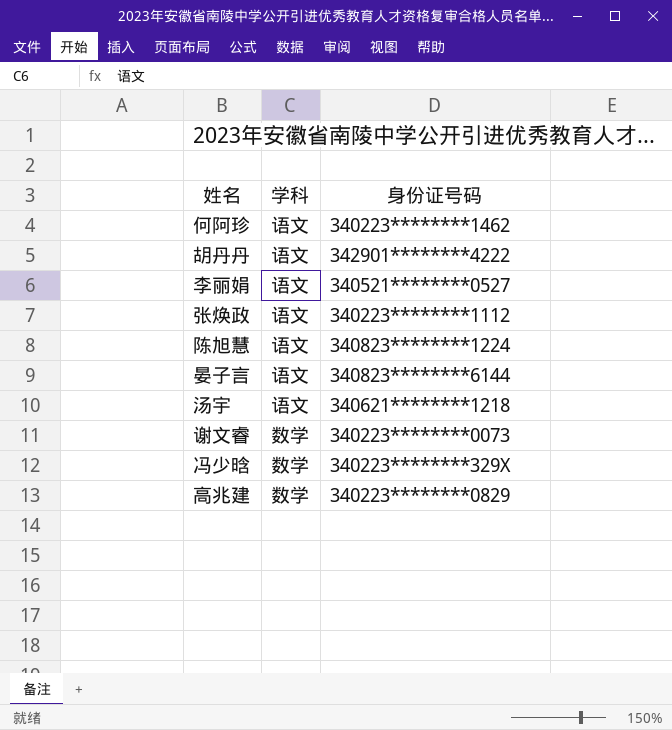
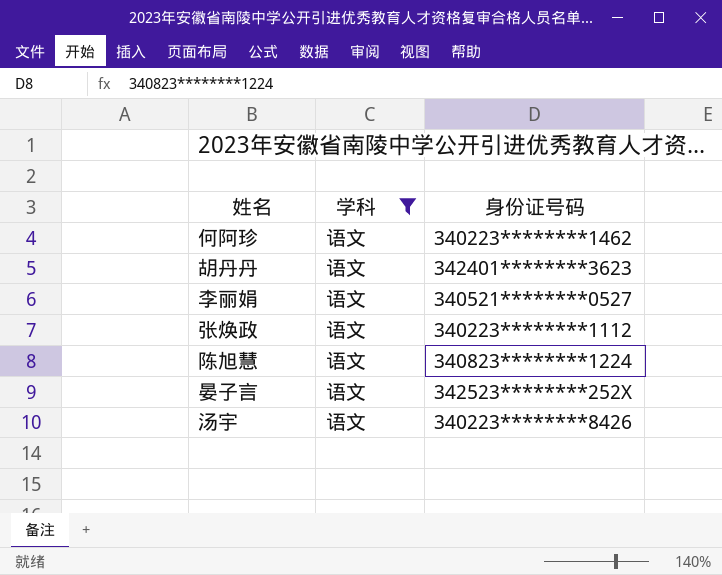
filter: none -> 学科 = 语文
胡丹丹 | 身份证号码: 342901********4222 -> 342401********3623
晏子言 | 身份证号码: 340823********6144 -> 342523********252X
汤宇 | 身份证号码: 340621********1218 -> 340223********8426

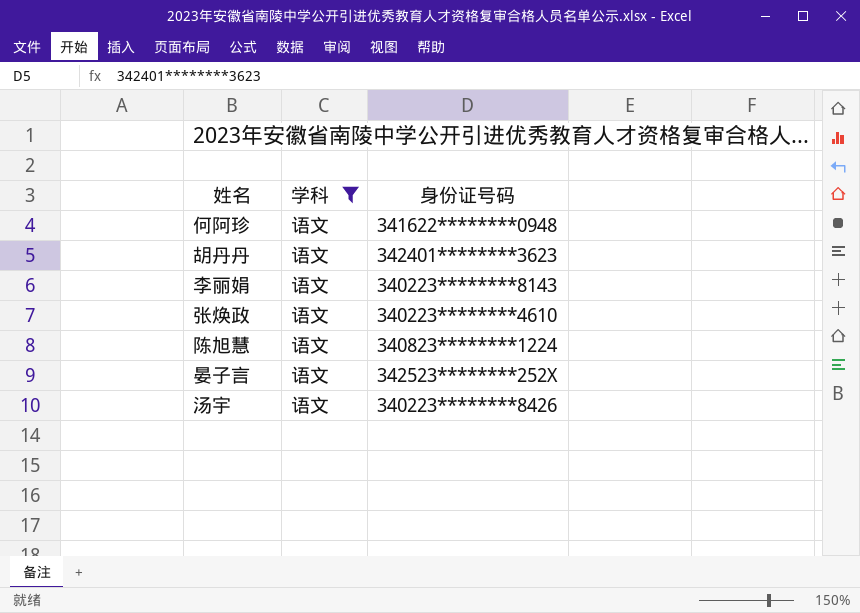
何阿珍 | 身份证号码: 340223********1462 -> 341622********0948
李丽娟 | 身份证号码: 340521********0527 -> 340223********8143
张焕政 | 身份证号码: 340223********1112 -> 340223********4610

